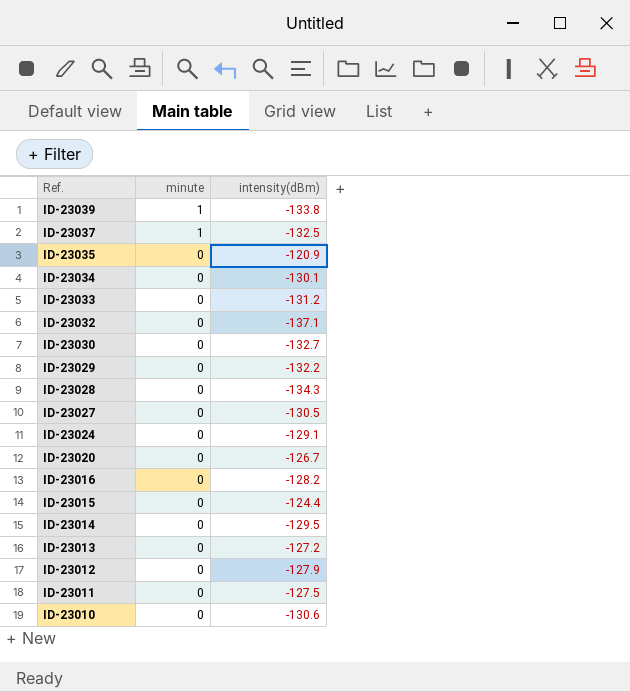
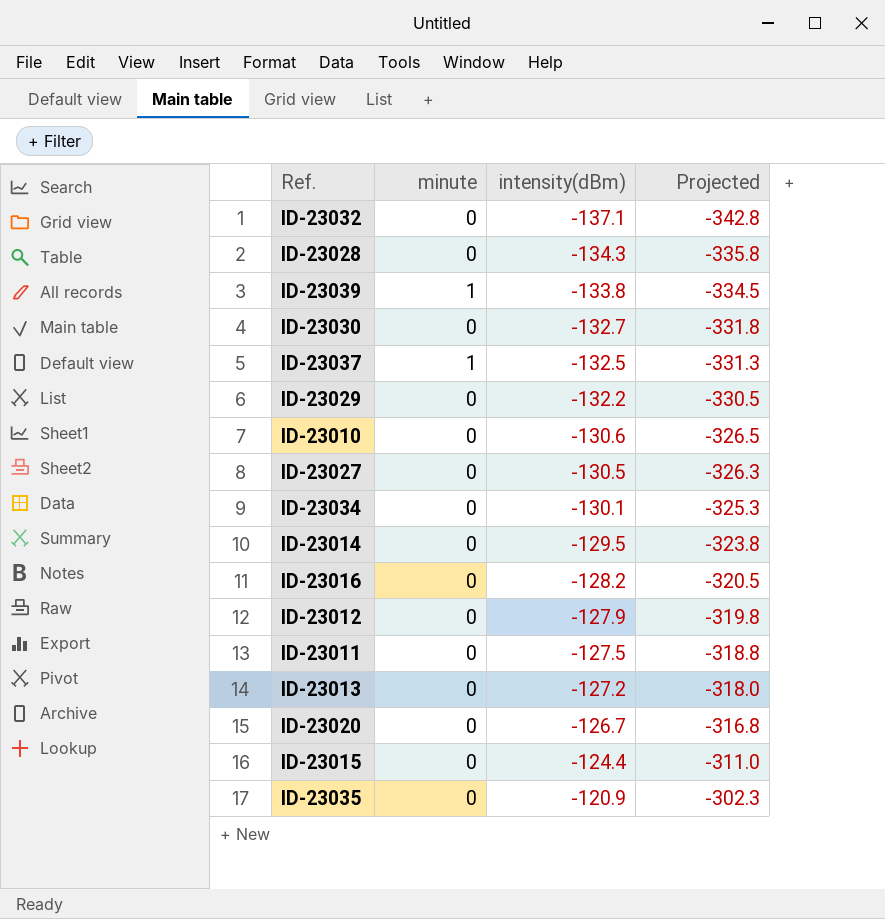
row order: Ref. descending -> intensity(dBm) ascending
column Projected | formula: none -> [intensity(dBm)] * 2.5
row ID-23033: 0 | -131.2 -> none
row ID-23024: 0 | -129.1 -> none

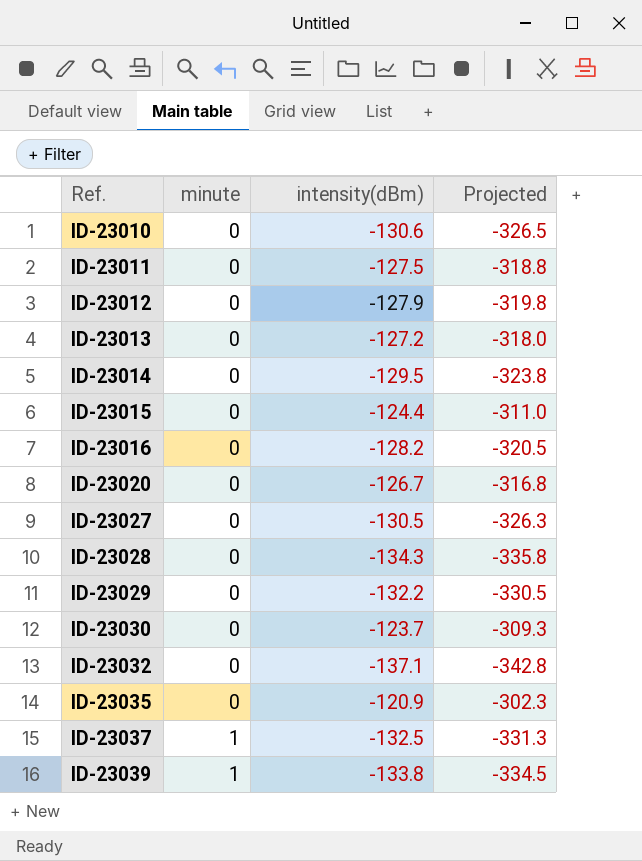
row order: intensity(dBm) ascending -> Ref. ascending
row ID-23034: 0 | -130.1 | -325.3 -> none
ID-23030 | intensity(dBm): -132.7 -> -123.7
ID-23030 | Projected: -331.8 -> -309.3

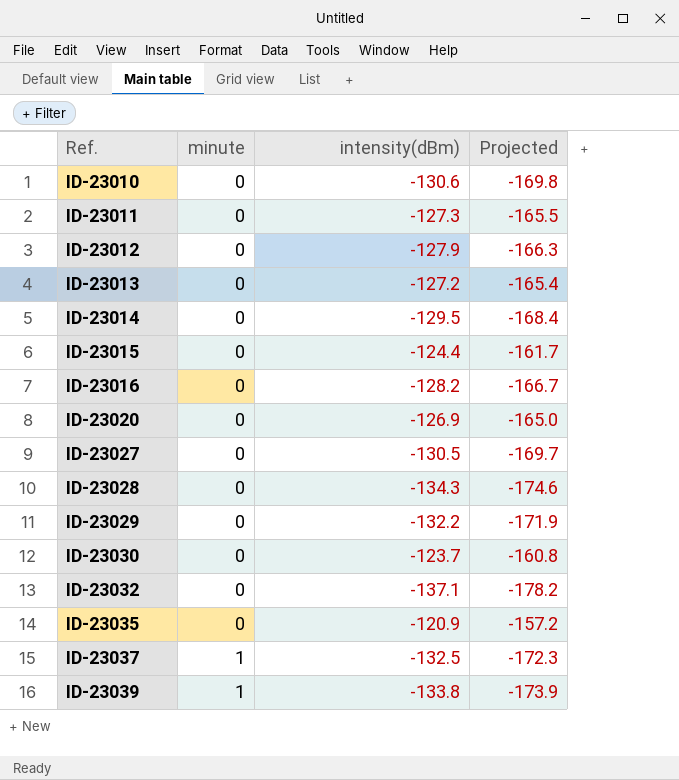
column Projected | formula: [intensity(dBm)] * 2.5 -> [intensity(dBm)] * 1.3
ID-23011 | intensity(dBm): -127.5 -> -127.3
ID-23020 | intensity(dBm): -126.7 -> -126.9

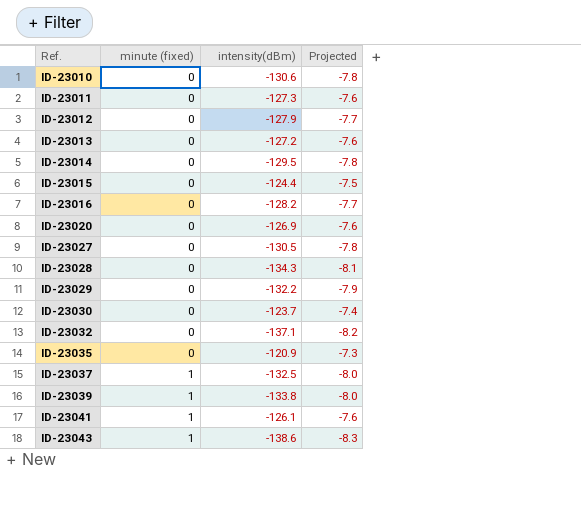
column name: minute -> minute (fixed)
column Projected | formula: [intensity(dBm)] * 1.3 -> [intensity(dBm)] * 0.06
row ID-23041: none -> 1 | -126.1 | -7.6
row ID-23043: none -> 1 | -138.6 | -8.3

